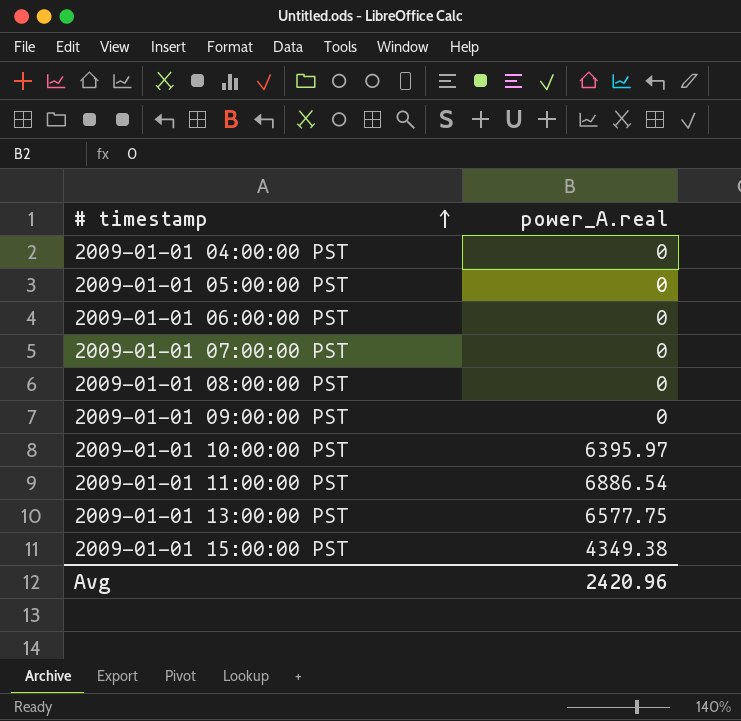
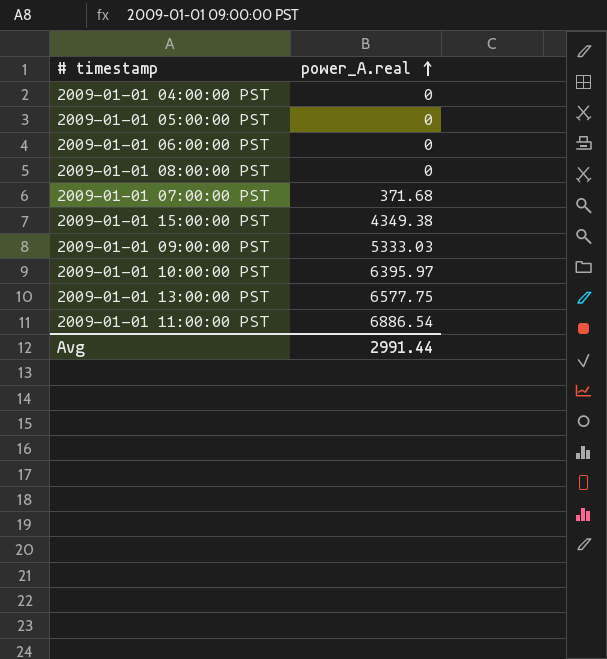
row order: # timestamp ascending -> power_A.real ascending
2009-01-01 07:00:00 PST | power_A.real: 0 -> 371.68
2009-01-01 09:00:00 PST | power_A.real: 0 -> 5333.03
Avg | power_A.real: 2420.96 -> 2991.44

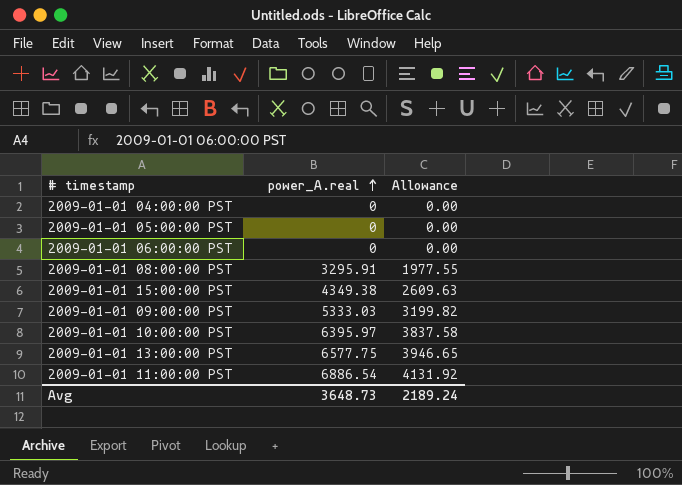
column Allowance | formula: none -> [power_A.real] * 0.6
row 2009-01-01 07:00:00 PST: 371.68 -> none
2009-01-01 08:00:00 PST | power_A.real: 0 -> 3295.91
Avg | power_A.real: 2991.44 -> 3648.73

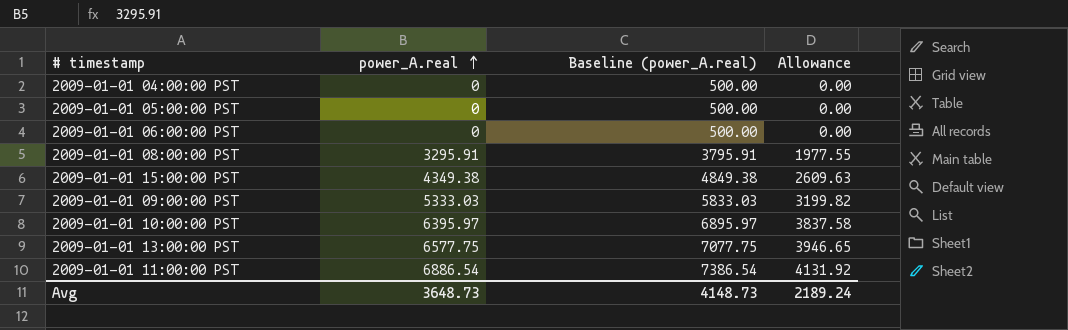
column Baseline (power_A.real) | formula: none -> [power_A.real] + 500

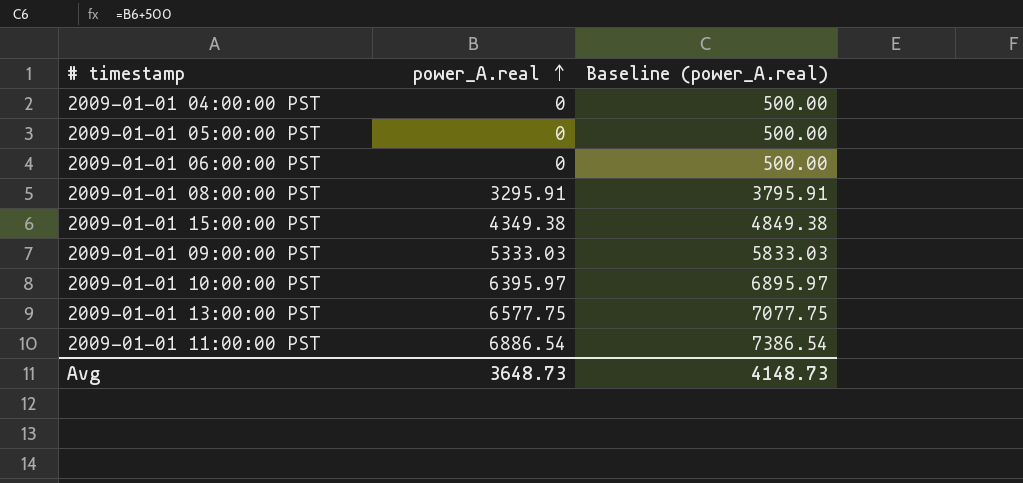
column Allowance | formula: [power_A.real] * 0.6 -> none

